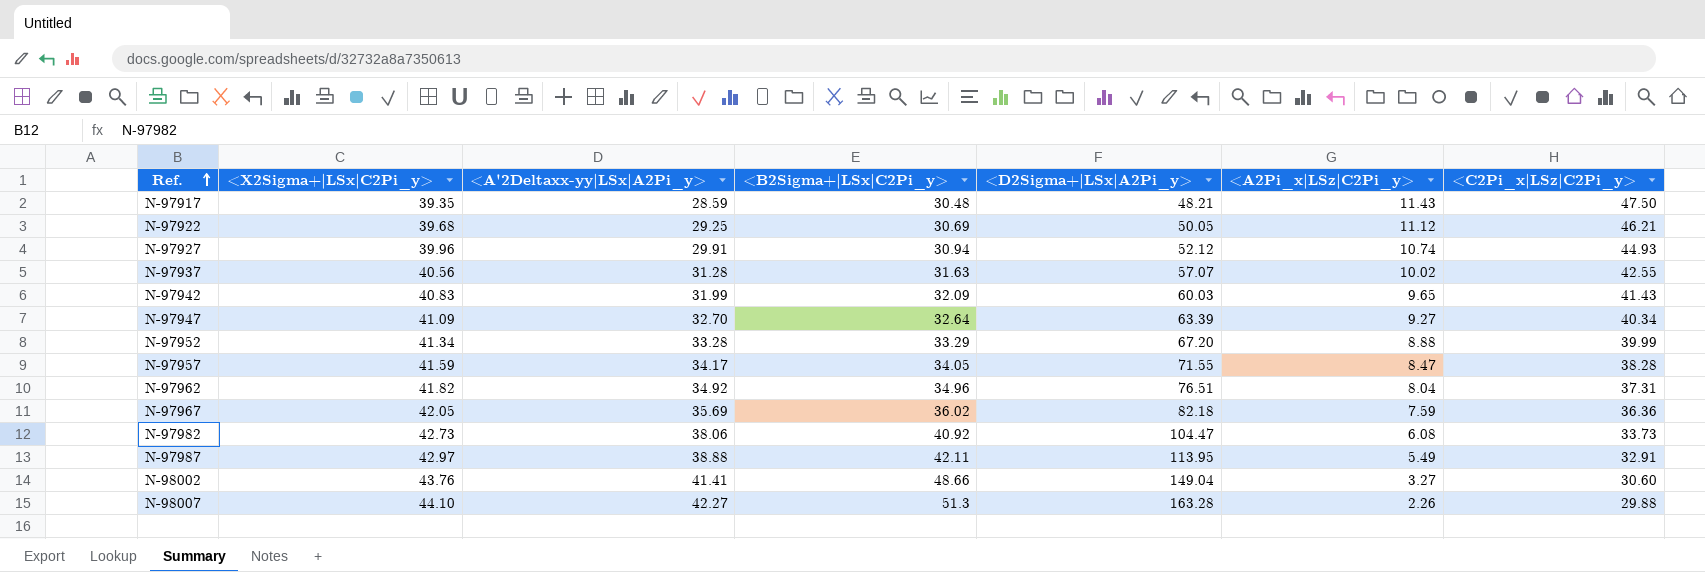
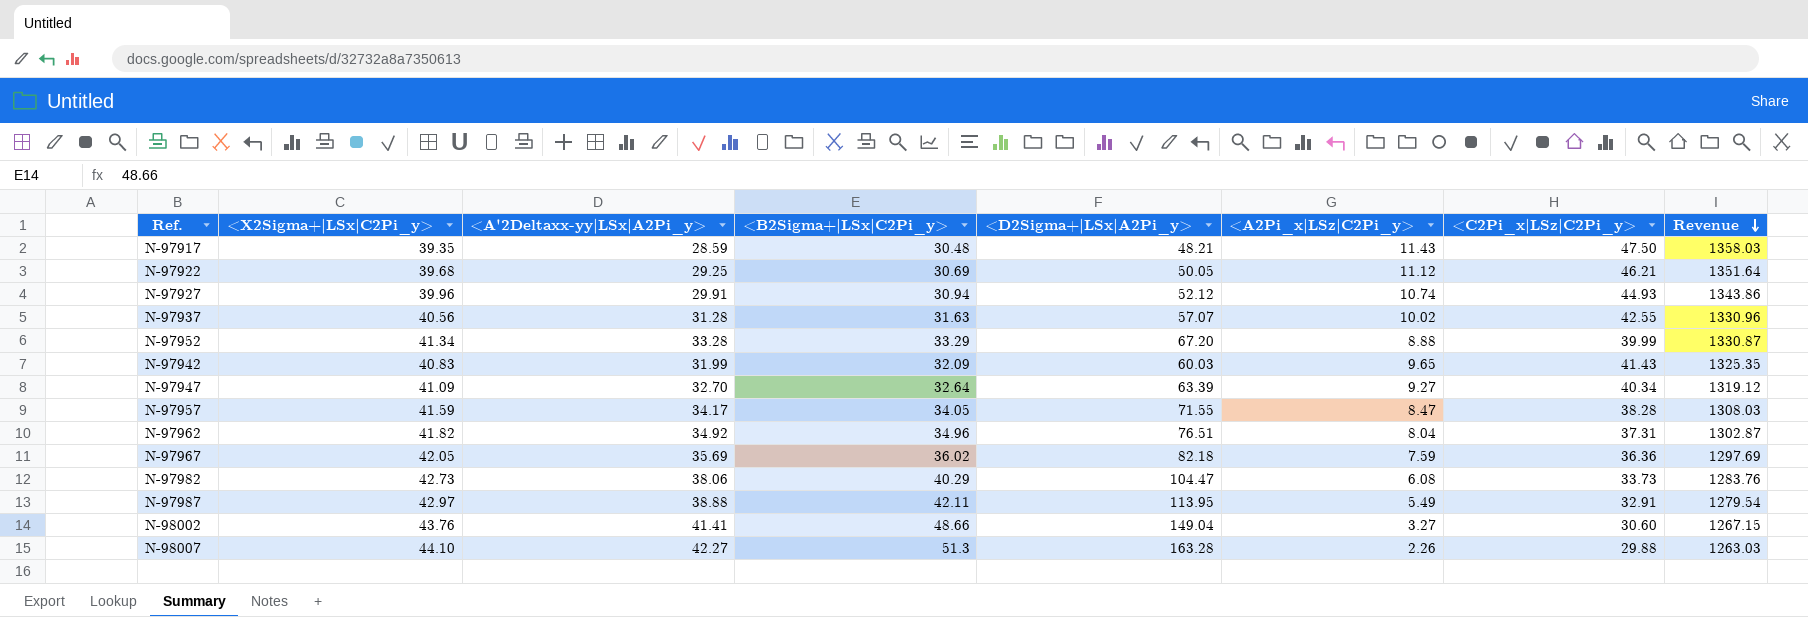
row order: Ref. ascending -> Revenue descending
column Revenue | formula: none -> [<A'2Deltaxx-yy|LSx|A2Pi_y>] * [<C2Pi_x|LSz|C2Pi_y>]
N-97982 | <B2Sigma+|LSx|C2Pi_y>: 40.92 -> 40.29

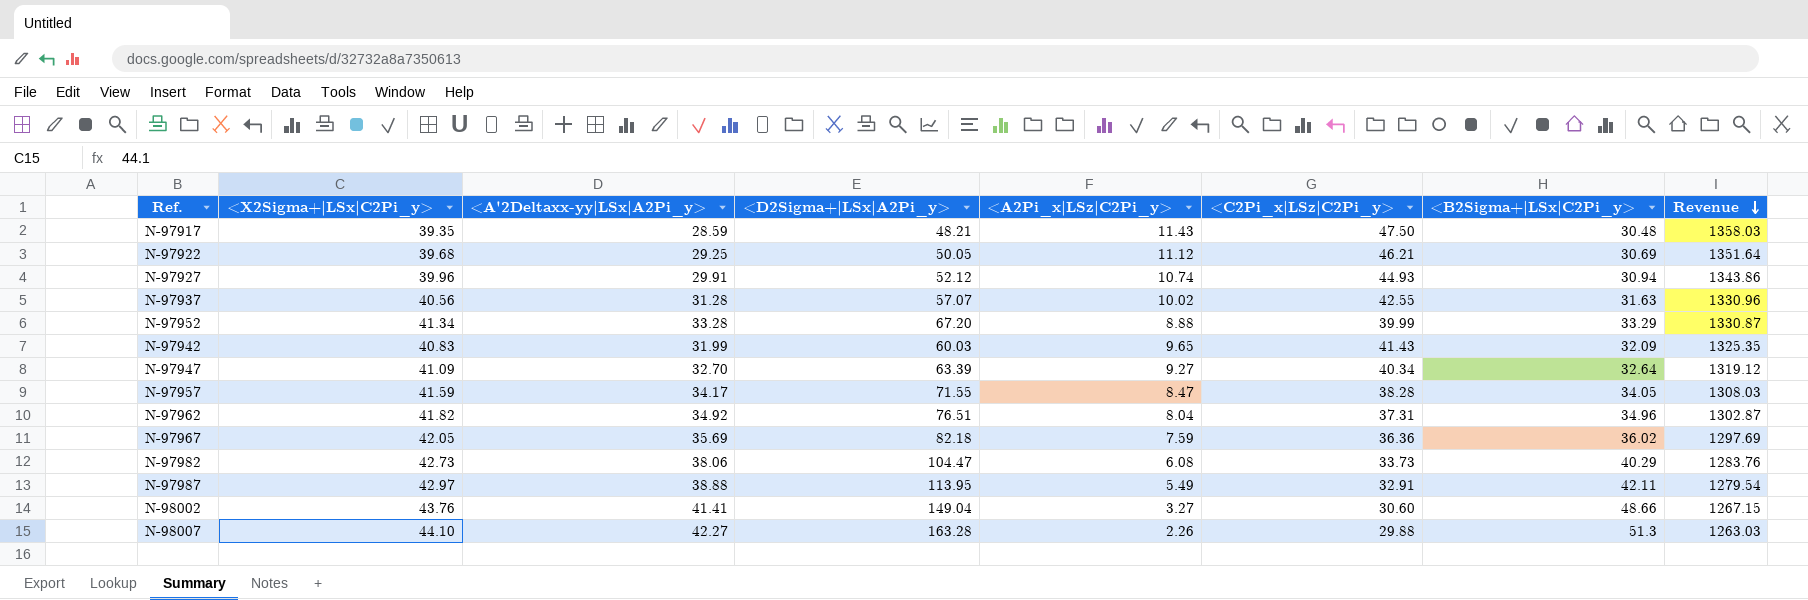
column <B2Sigma+|LSx|C2Pi_y> | position: 4 -> 7

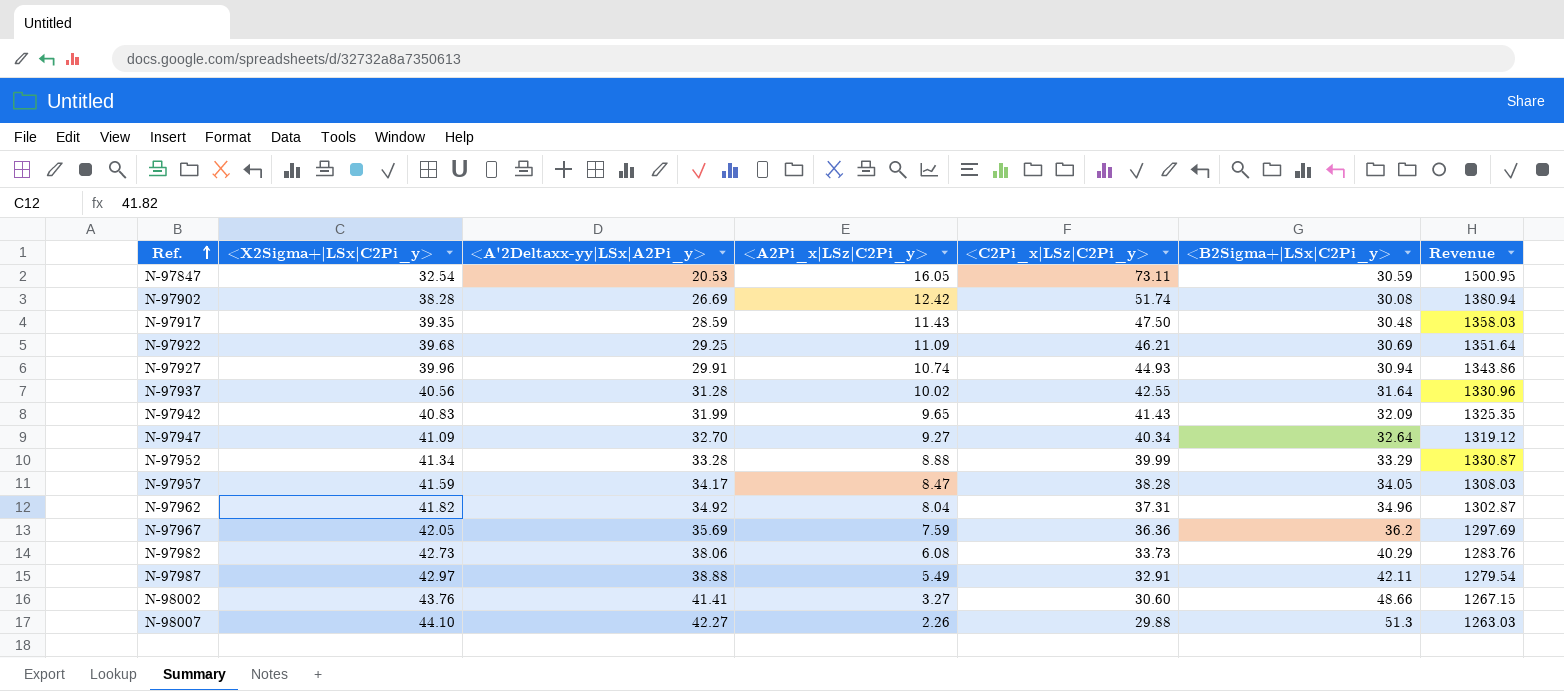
row order: Revenue descending -> Ref. ascending
column <D2Sigma+|LSx|A2Pi_y> | position: 4 -> none
row N-97847: none -> 32.54 | 20.53 | 16.05 | 73.11 | 30.59 | 1500.95
row N-97902: none -> 38.28 | 26.69 | 12.42 | 51.74 | 30.08 | 1380.94
N-97922 | <A2Pi_x|LSz|C2Pi_y>: 11.12 -> 11.09
N-97937 | <B2Sigma+|LSx|C2Pi_y>: 31.63 -> 31.64
N-97967 | <B2Sigma+|LSx|C2Pi_y>: 36.02 -> 36.2

